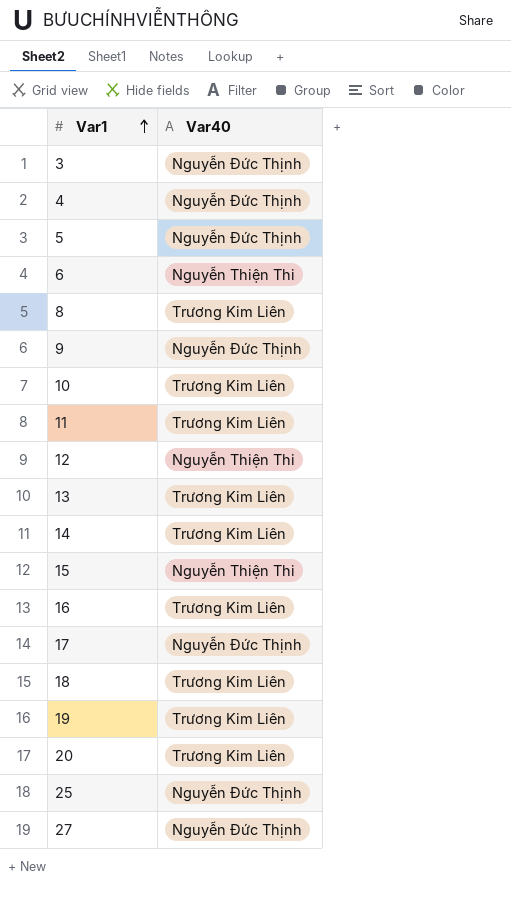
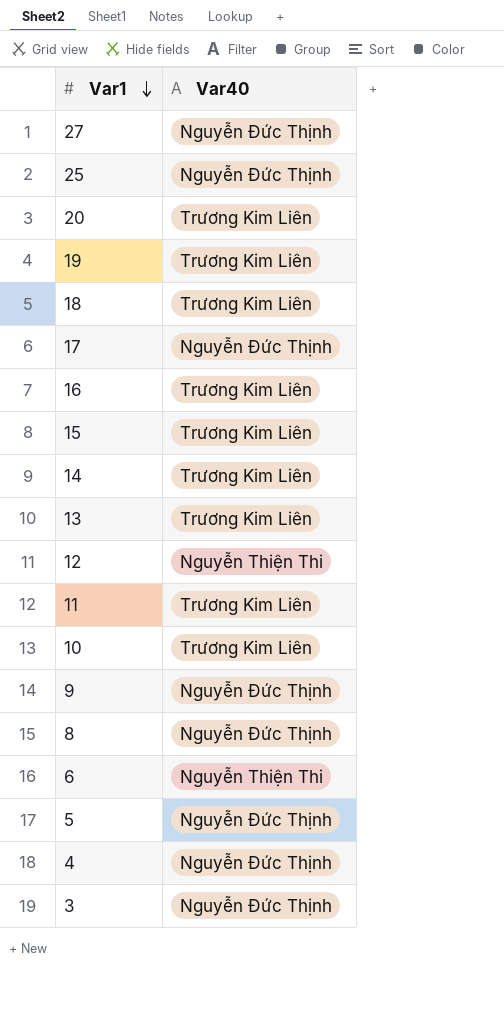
row order: Var1 ascending -> Var1 descending
15 | Var40: Nguyễn Thiện Thi -> Trương Kim Liên
8 | Var40: Trương Kim Liên -> Nguyễn Đức Thịnh

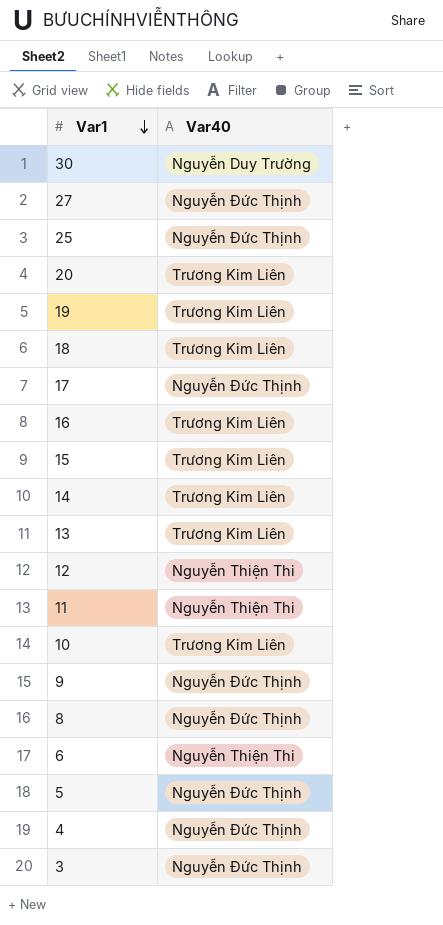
row 30: none -> Nguyễn Duy Trường
11 | Var40: Trương Kim Liên -> Nguyễn Thiện Thi

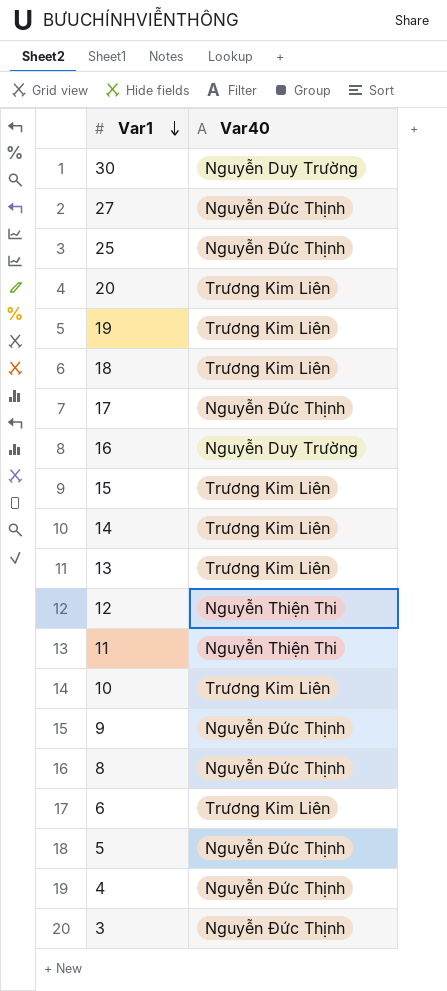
16 | Var40: Trương Kim Liên -> Nguyễn Duy Trường
6 | Var40: Nguyễn Thiện Thi -> Trương Kim Liên

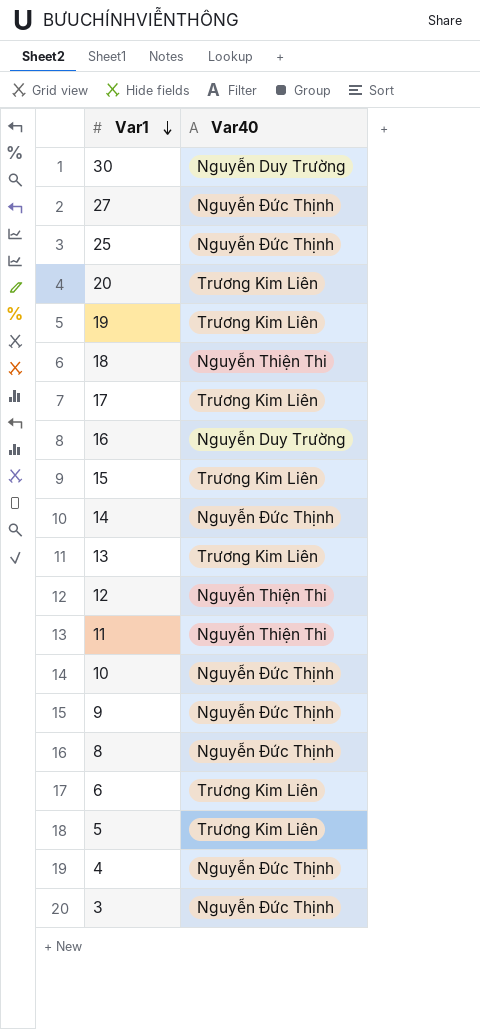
18 | Var40: Trương Kim Liên -> Nguyễn Thiện Thi
17 | Var40: Nguyễn Đức Thịnh -> Trương Kim Liên
14 | Var40: Trương Kim Liên -> Nguyễn Đức Thịnh
10 | Var40: Trương Kim Liên -> Nguyễn Đức Thịnh
5 | Var40: Nguyễn Đức Thịnh -> Trương Kim Liên

